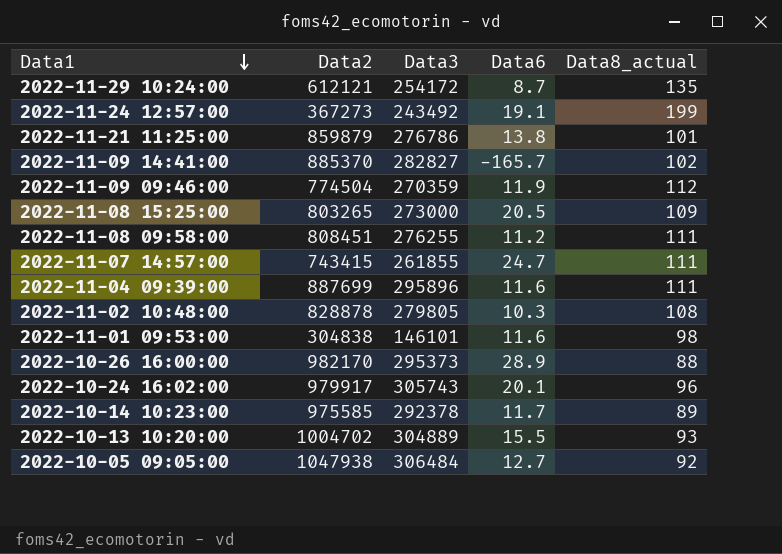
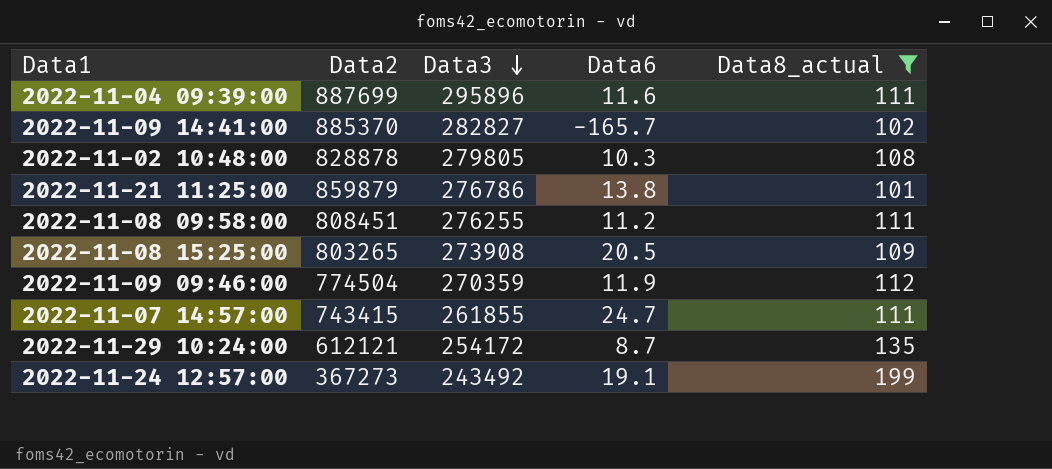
filter: none -> Data8_actual >= 101
row order: Data1 descending -> Data3 descending
2022-11-08 15:25:00 | Data3: 273000 -> 273908

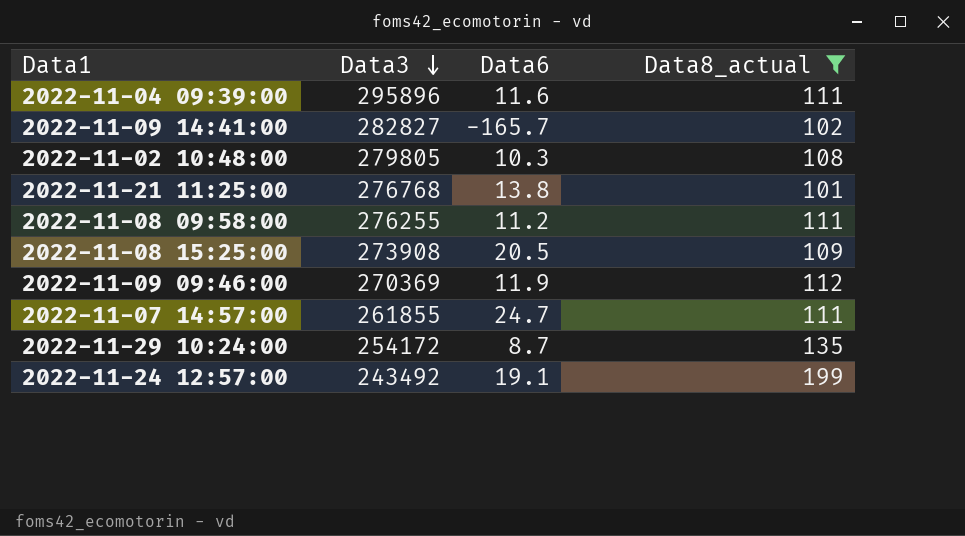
column Data2 | position: 2 -> none
2022-11-21 11:25:00 | Data3: 276786 -> 276768
2022-11-09 09:46:00 | Data3: 270359 -> 270369

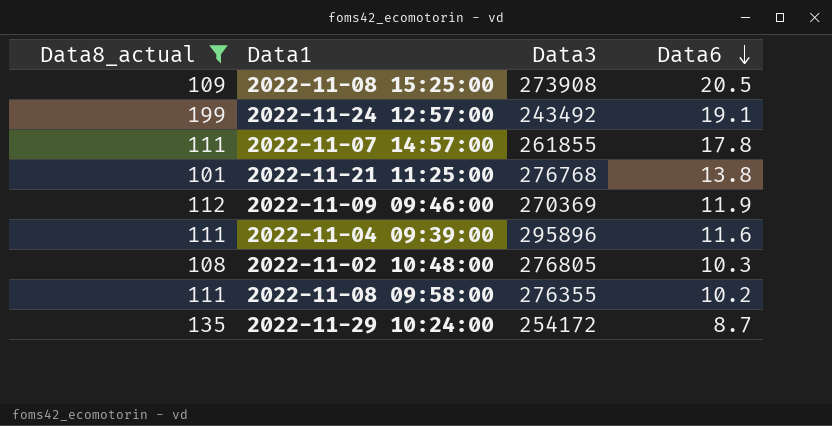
row order: Data3 descending -> Data6 descending
column Data8_actual | position: 4 -> 1
row 2022-11-09 14:41:00: 282827 | -165.7 | 102 -> none
2022-11-07 14:57:00 | Data6: 24.7 -> 17.8
2022-11-02 10:48:00 | Data3: 279805 -> 276805
2022-11-08 09:58:00 | Data3: 276255 -> 276355
2022-11-08 09:58:00 | Data6: 11.2 -> 10.2

